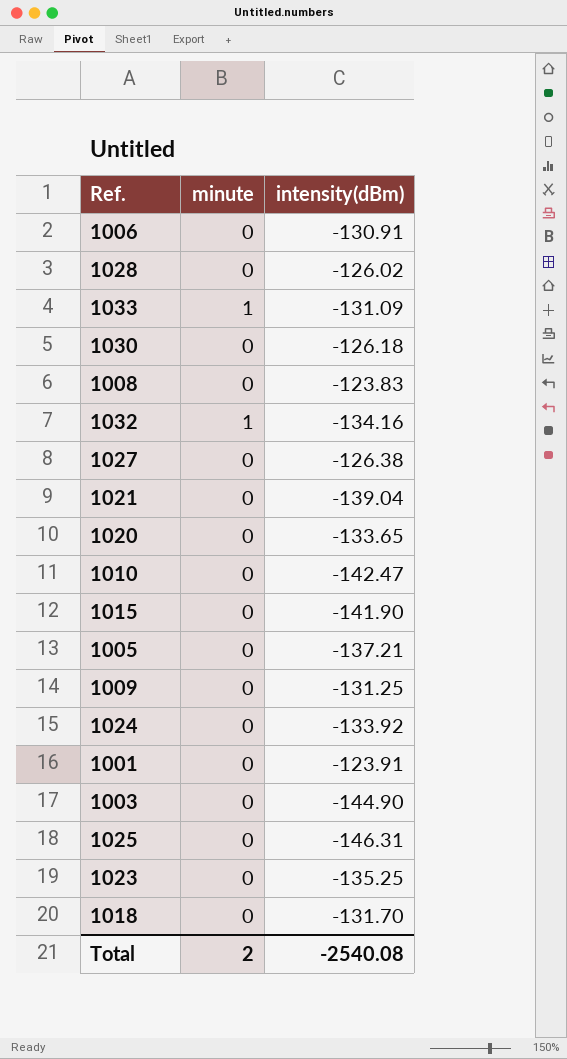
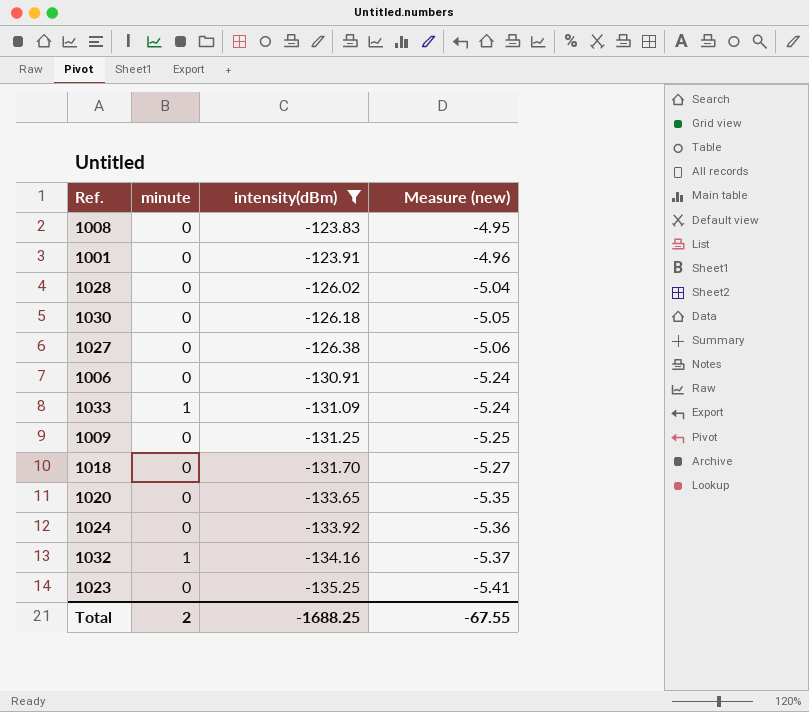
filter: none -> intensity(dBm) >= -135.25
row order: none -> intensity(dBm) descending
column Measure (new) | formula: none -> [intensity(dBm)] * 0.04
Total | intensity(dBm): -2540.08 -> -1688.25

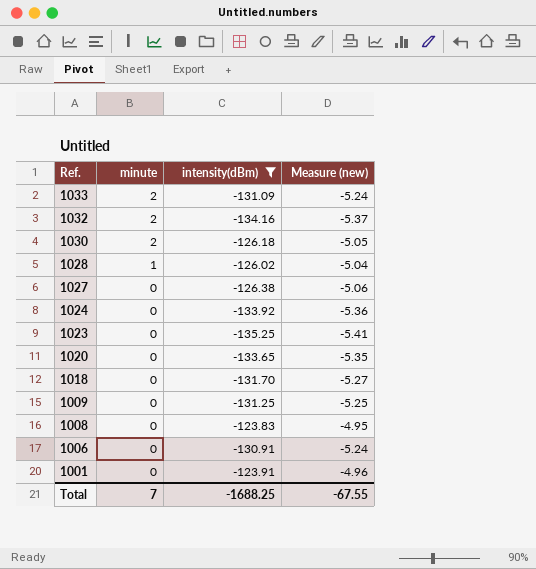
row order: intensity(dBm) descending -> Ref. descending
1033 | minute: 1 -> 2
1032 | minute: 1 -> 2
1030 | minute: 0 -> 2
1028 | minute: 0 -> 1
Total | minute: 2 -> 7

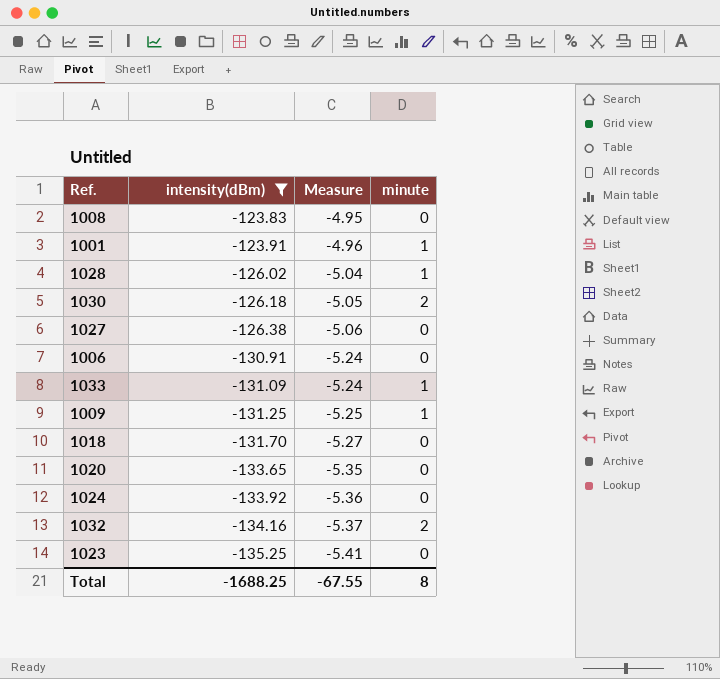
row order: Ref. descending -> intensity(dBm) descending
column name: Measure (new) -> Measure
column minute | position: 2 -> 4
1001 | minute: 0 -> 1
1033 | minute: 2 -> 1
1009 | minute: 0 -> 1
Total | minute: 7 -> 8

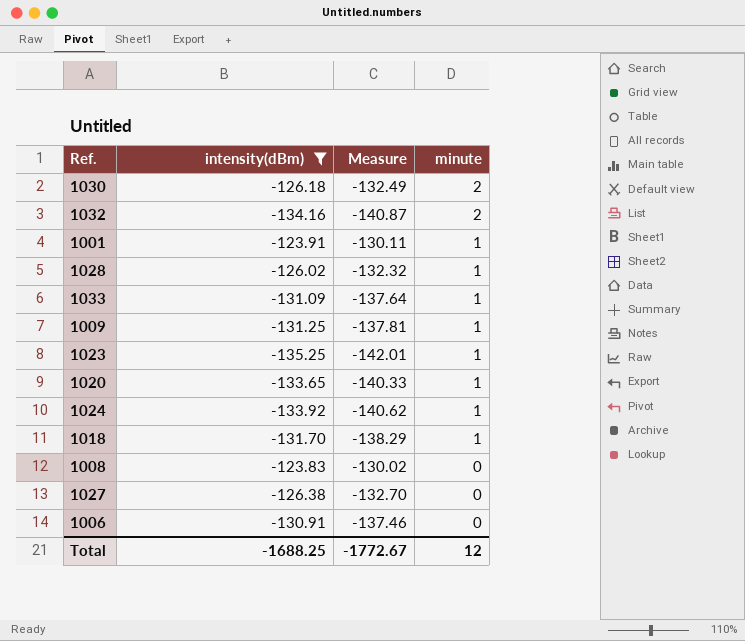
row order: intensity(dBm) descending -> minute descending
column Measure | formula: [intensity(dBm)] * 0.04 -> [intensity(dBm)] * 1.05
1023 | minute: 0 -> 1
1020 | minute: 0 -> 1
1024 | minute: 0 -> 1
1018 | minute: 0 -> 1
Total | Measure: -67.55 -> -1772.67
Total | minute: 8 -> 12

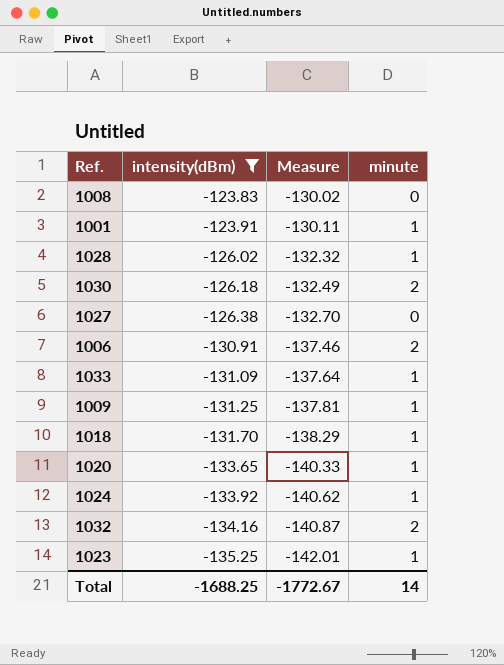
row order: minute descending -> intensity(dBm) descending
1006 | minute: 0 -> 2
Total | minute: 12 -> 14

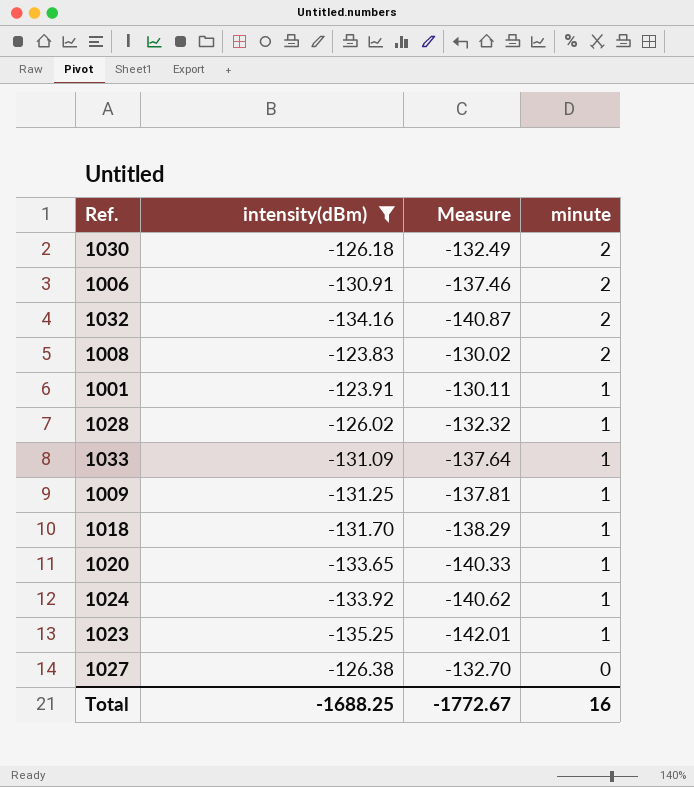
row order: intensity(dBm) descending -> minute descending
1008 | minute: 0 -> 2
Total | minute: 14 -> 16

